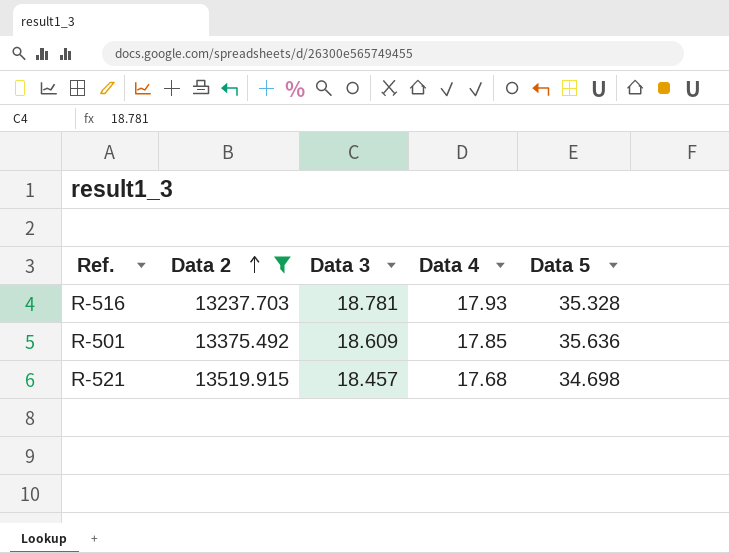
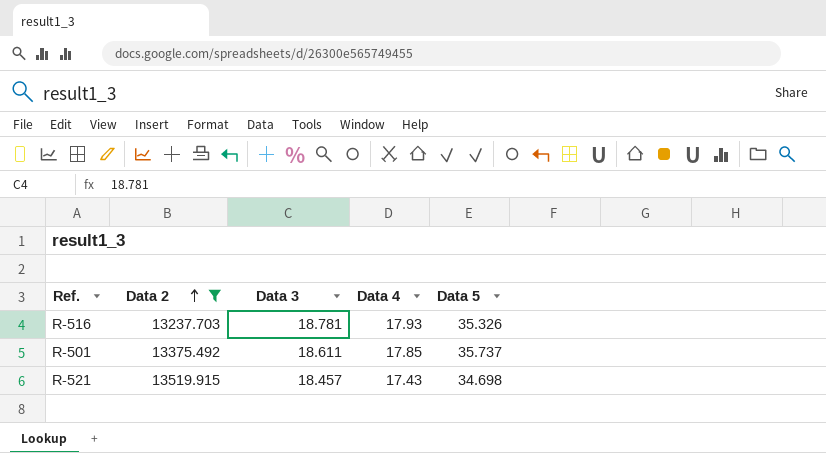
R-516 | Data 5: 35.328 -> 35.326
R-501 | Data 3: 18.609 -> 18.611
R-501 | Data 5: 35.636 -> 35.737
R-521 | Data 4: 17.68 -> 17.43

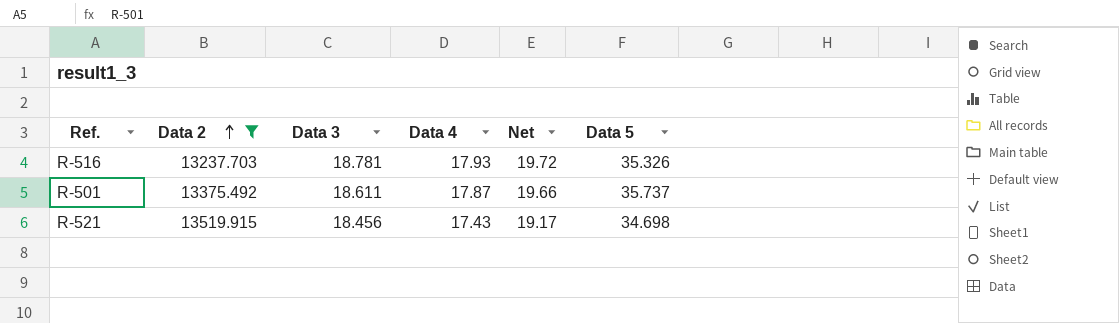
column Net | formula: none -> [Data 4] * 1.1
R-501 | Data 4: 17.85 -> 17.87
R-521 | Data 3: 18.457 -> 18.456

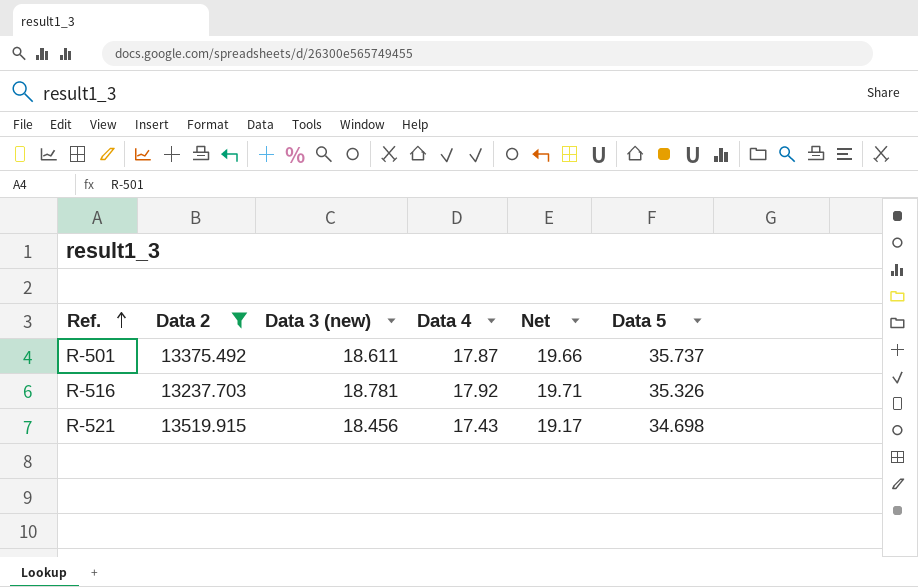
row order: Data 2 ascending -> Ref. ascending
column name: Data 3 -> Data 3 (new)
R-516 | Data 4: 17.93 -> 17.92
R-516 | Net: 19.72 -> 19.71

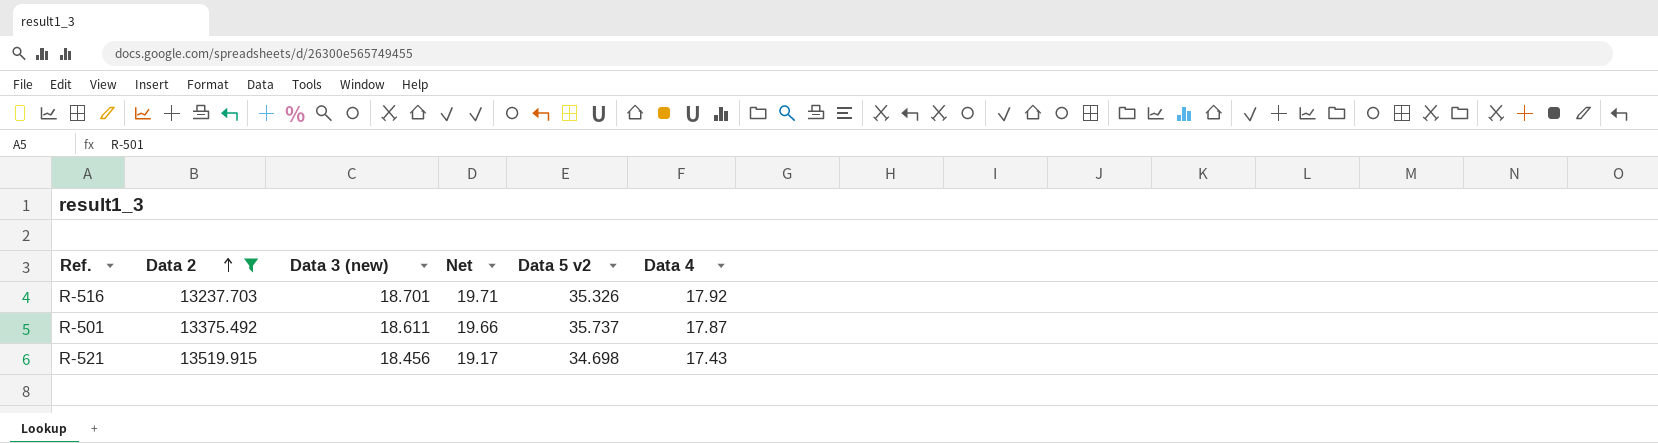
row order: Ref. ascending -> Data 2 ascending
column name: Data 5 -> Data 5 v2
column Data 4 | position: 4 -> 6
R-516 | Data 3 (new): 18.781 -> 18.701

